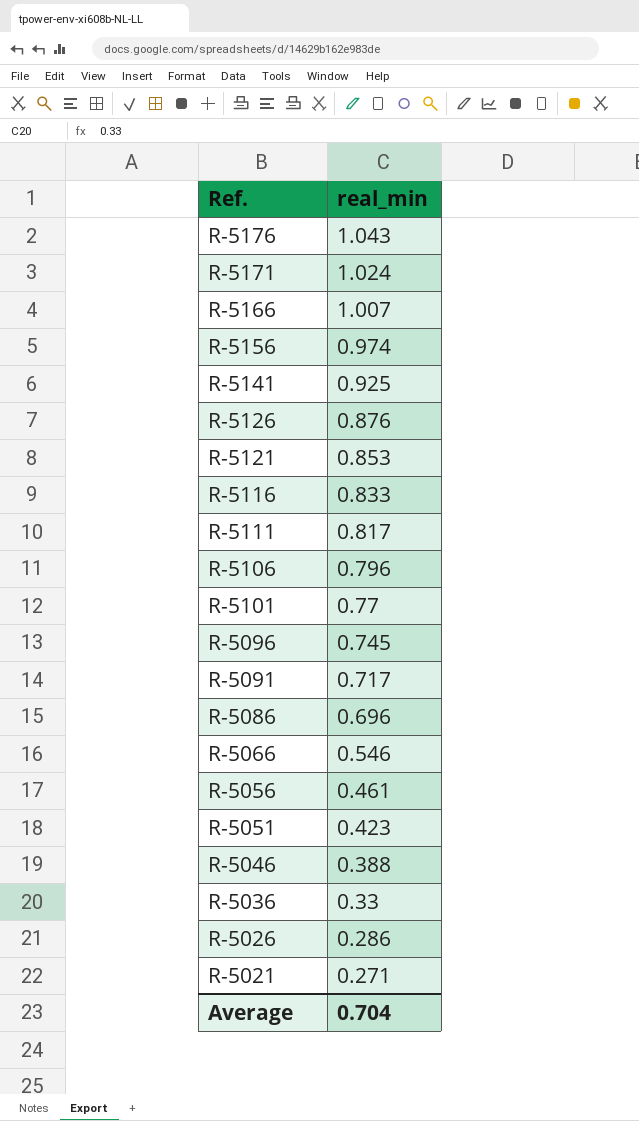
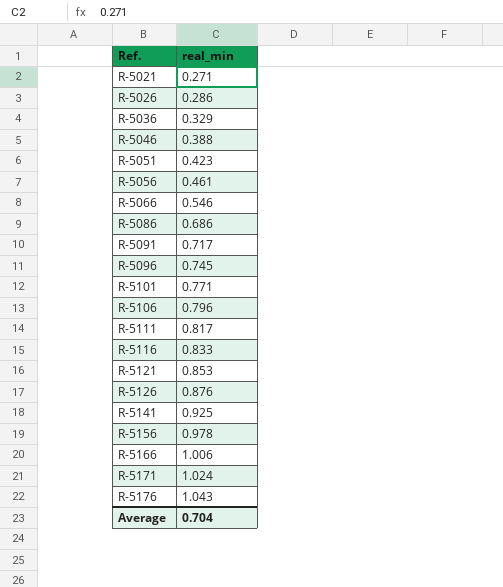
row order: Ref. descending -> Ref. ascending
R-5036 | real_min: 0.33 -> 0.329
R-5086 | real_min: 0.696 -> 0.686
R-5101 | real_min: 0.77 -> 0.771
R-5156 | real_min: 0.974 -> 0.978
R-5166 | real_min: 1.007 -> 1.006

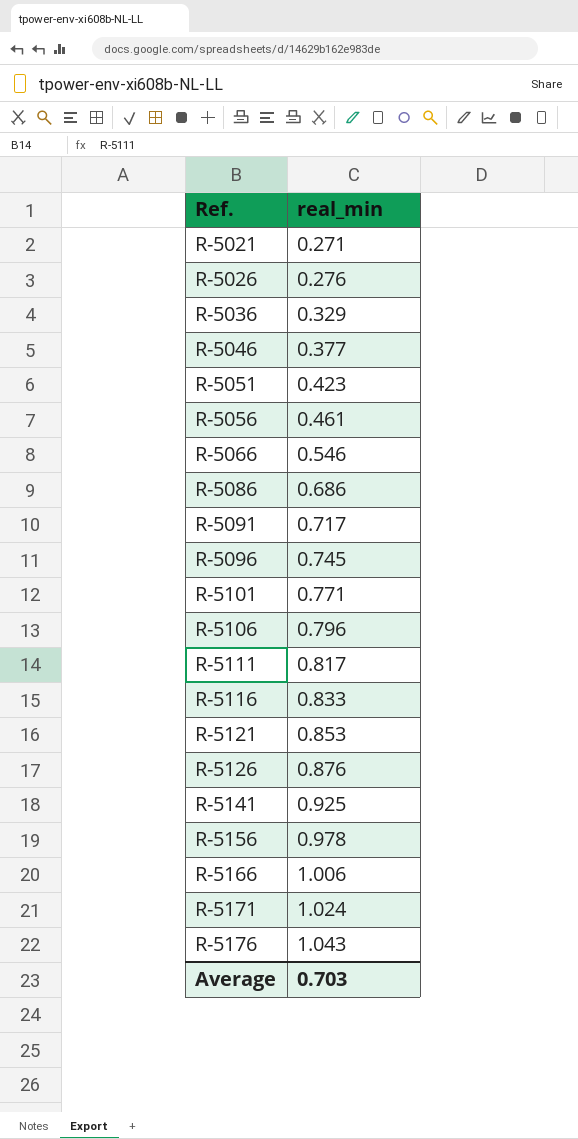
R-5026 | real_min: 0.286 -> 0.276
R-5046 | real_min: 0.388 -> 0.377
Average | real_min: 0.704 -> 0.703

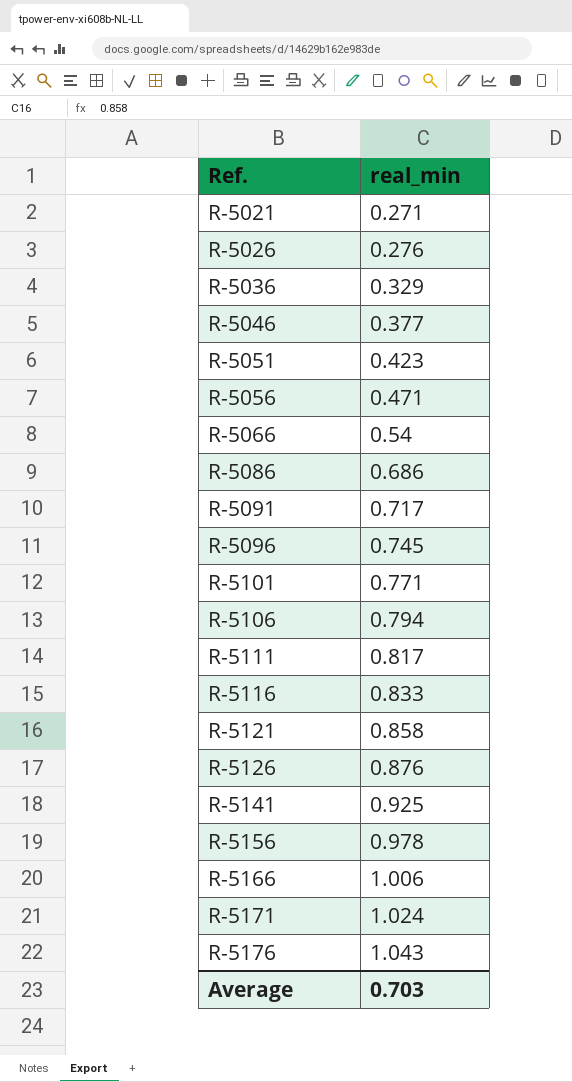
R-5056 | real_min: 0.461 -> 0.471
R-5066 | real_min: 0.546 -> 0.54
R-5106 | real_min: 0.796 -> 0.794
R-5121 | real_min: 0.853 -> 0.858

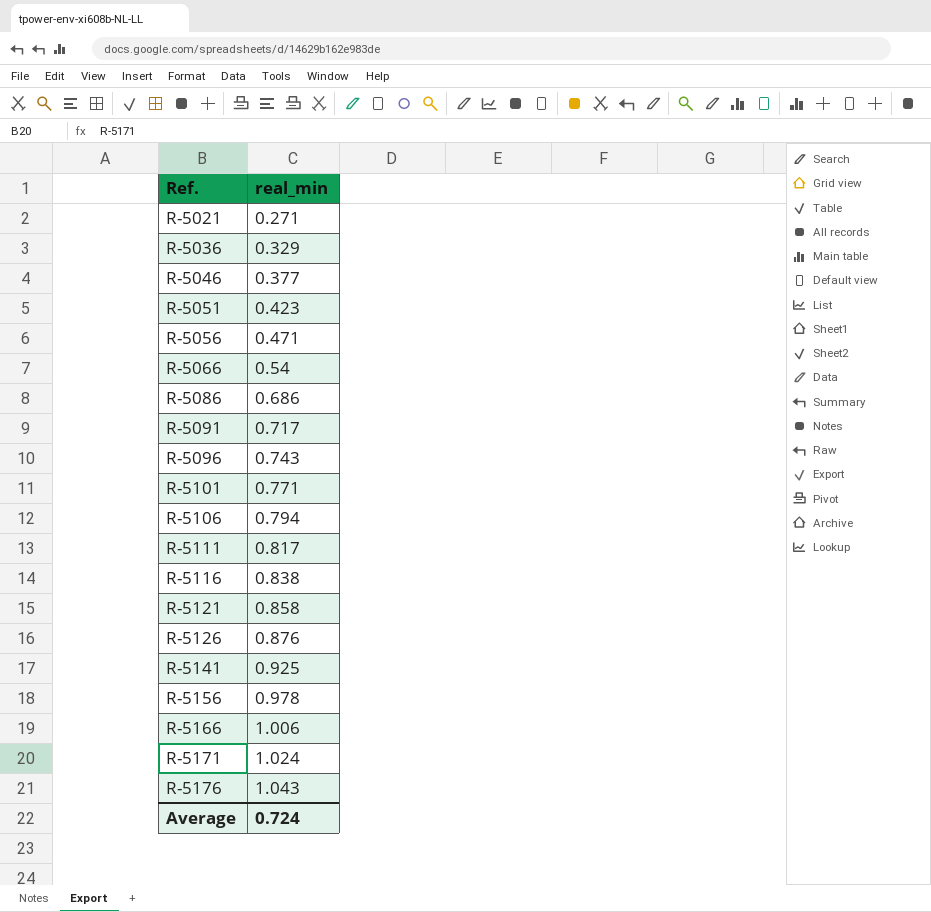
row R-5026: 0.276 -> none
R-5096 | real_min: 0.745 -> 0.743
R-5116 | real_min: 0.833 -> 0.838
Average | real_min: 0.703 -> 0.724

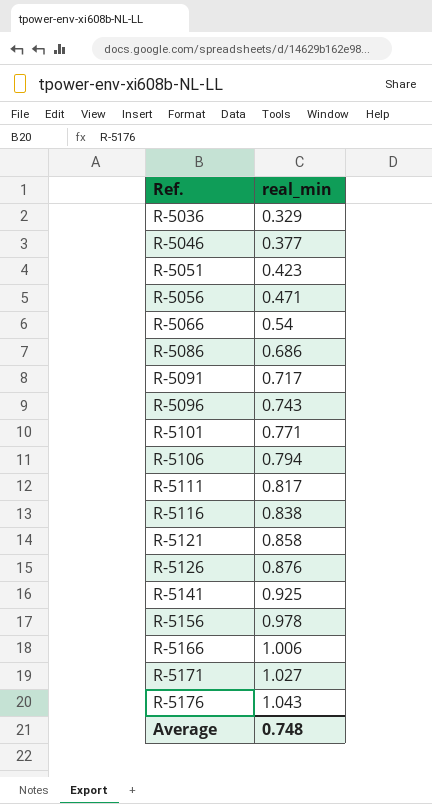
row R-5021: 0.271 -> none
R-5171 | real_min: 1.024 -> 1.027
Average | real_min: 0.724 -> 0.748

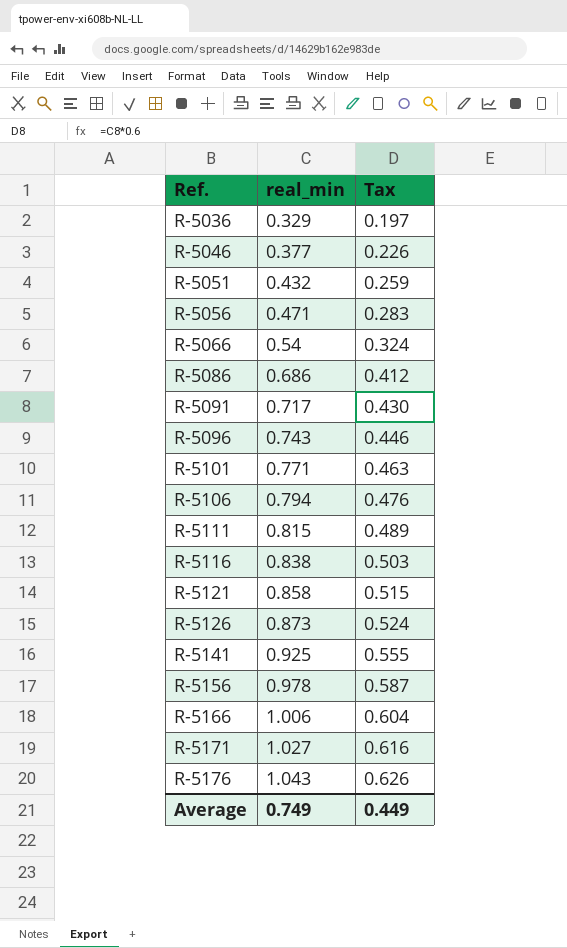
column Tax | formula: none -> [real_min] * 0.6
R-5051 | real_min: 0.423 -> 0.432
R-5111 | real_min: 0.817 -> 0.815
R-5126 | real_min: 0.876 -> 0.873
Average | real_min: 0.748 -> 0.749

